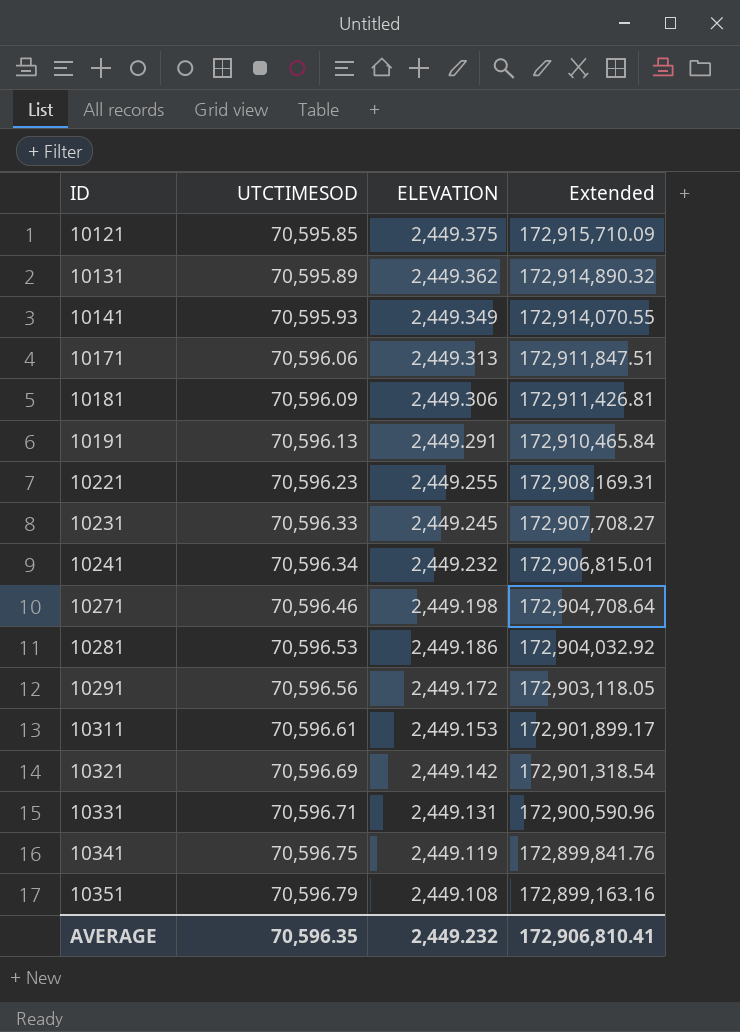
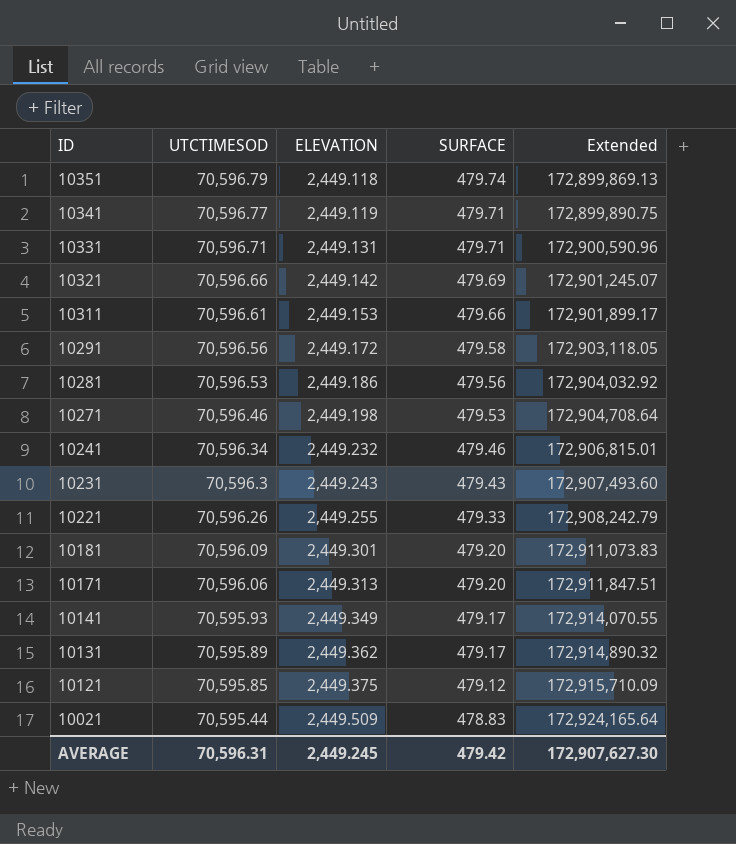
row order: ID ascending -> ID descending
column SURFACE | position: none -> 4
row 10191: 70,596.13 | 2,449.291 | 172,910,465.84 -> none
10351 | ELEVATION: 2,449.108 -> 2,449.118
10351 | Extended: 172,899,163.16 -> 172,899,869.13
10341 | UTCTIMESOD: 70,596.75 -> 70,596.77
10341 | Extended: 172,899,841.76 -> 172,899,890.75
10321 | UTCTIMESOD: 70,596.69 -> 70,596.66
10321 | Extended: 172,901,318.54 -> 172,901,245.07
10231 | UTCTIMESOD: 70,596.33 -> 70,596.3
10231 | ELEVATION: 2,449.245 -> 2,449.243
10231 | Extended: 172,907,708.27 -> 172,907,493.60
10221 | UTCTIMESOD: 70,596.23 -> 70,596.26
10221 | Extended: 172,908,169.31 -> 172,908,242.79
10181 | ELEVATION: 2,449.306 -> 2,449.301
10181 | Extended: 172,911,426.81 -> 172,911,073.83
row 10021: none -> 70,595.44 | 2,449.509 | 478.83 | 172,924,165.64
AVERAGE | UTCTIMESOD: 70,596.35 -> 70,596.31
AVERAGE | ELEVATION: 2,449.232 -> 2,449.245
AVERAGE | Extended: 172,906,810.41 -> 172,907,627.30

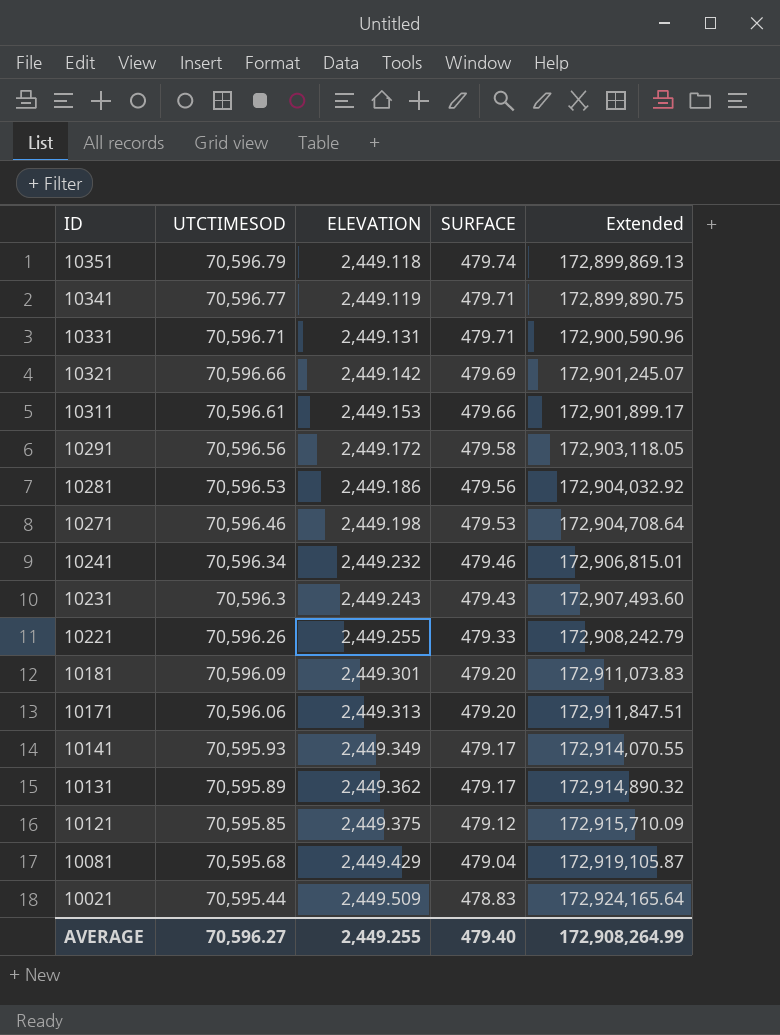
row 10081: none -> 70,595.68 | 2,449.429 | 479.04 | 172,919,105.87
AVERAGE | UTCTIMESOD: 70,596.31 -> 70,596.27
AVERAGE | ELEVATION: 2,449.245 -> 2,449.255
AVERAGE | SURFACE: 479.42 -> 479.40
AVERAGE | Extended: 172,907,627.30 -> 172,908,264.99

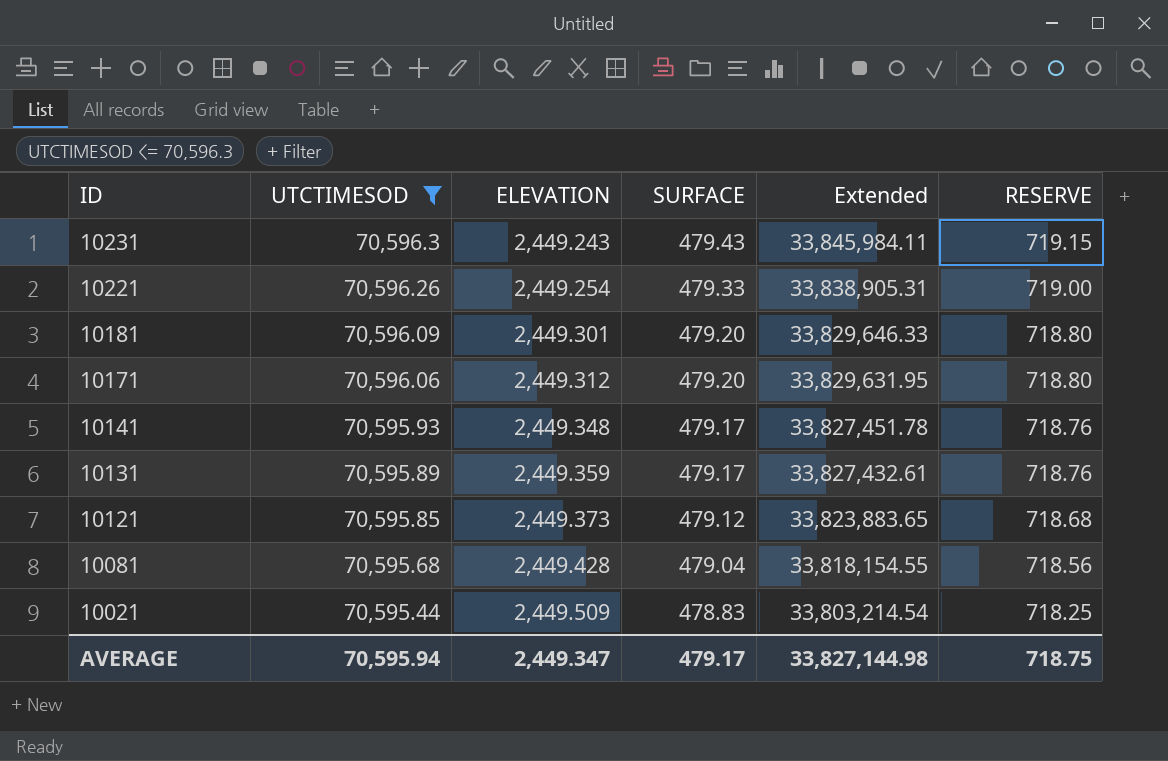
filter: none -> UTCTIMESOD <= 70,596.3
column Extended | formula: [UTCTIMESOD] * [ELEVATION] -> [UTCTIMESOD] * [SURFACE]
column RESERVE | formula: none -> [SURFACE] * 1.5
10221 | ELEVATION: 2,449.255 -> 2,449.254
10171 | ELEVATION: 2,449.313 -> 2,449.312
10141 | ELEVATION: 2,449.349 -> 2,449.348
10131 | ELEVATION: 2,449.362 -> 2,449.359
10121 | ELEVATION: 2,449.375 -> 2,449.373
10081 | ELEVATION: 2,449.429 -> 2,449.428
AVERAGE | UTCTIMESOD: 70,596.27 -> 70,595.94
AVERAGE | ELEVATION: 2,449.255 -> 2,449.347
AVERAGE | SURFACE: 479.40 -> 479.17
AVERAGE | Extended: 172,908,264.99 -> 33,827,144.98

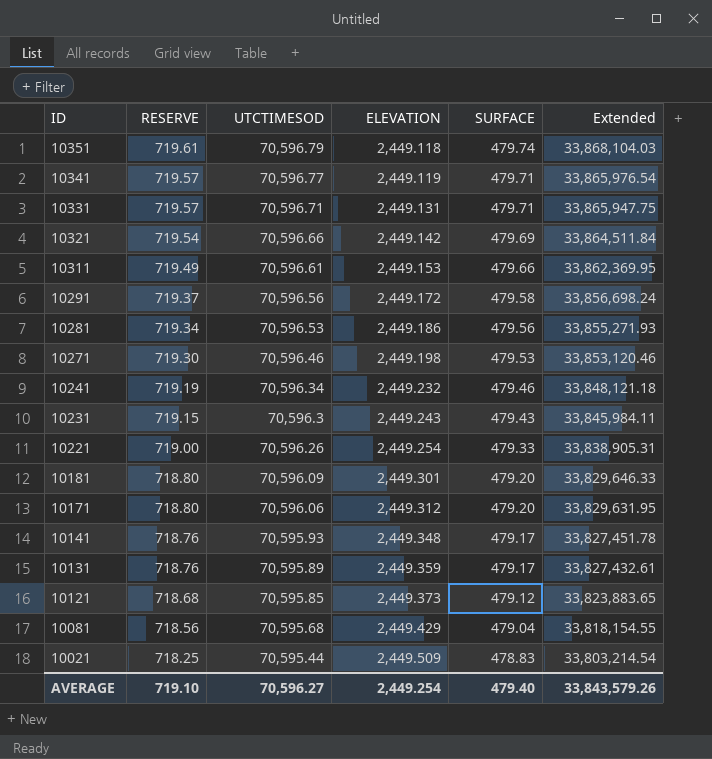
filter: UTCTIMESOD <= 70,596.3 -> none
column RESERVE | position: 6 -> 2
10081 | ELEVATION: 2,449.428 -> 2,449.429
AVERAGE | RESERVE: 718.75 -> 719.10
AVERAGE | UTCTIMESOD: 70,595.94 -> 70,596.27
AVERAGE | ELEVATION: 2,449.347 -> 2,449.254
AVERAGE | SURFACE: 479.17 -> 479.40
AVERAGE | Extended: 33,827,144.98 -> 33,843,579.26

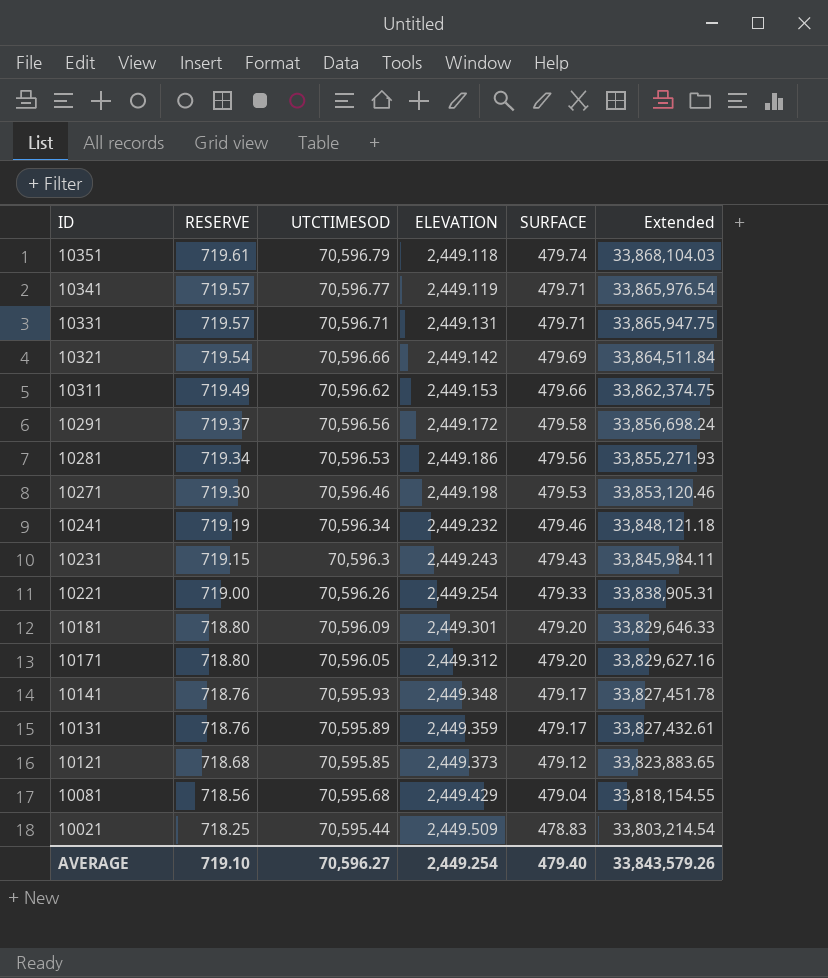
10311 | UTCTIMESOD: 70,596.61 -> 70,596.62
10311 | Extended: 33,862,369.95 -> 33,862,374.75
10171 | UTCTIMESOD: 70,596.06 -> 70,596.05
10171 | Extended: 33,829,631.95 -> 33,829,627.16

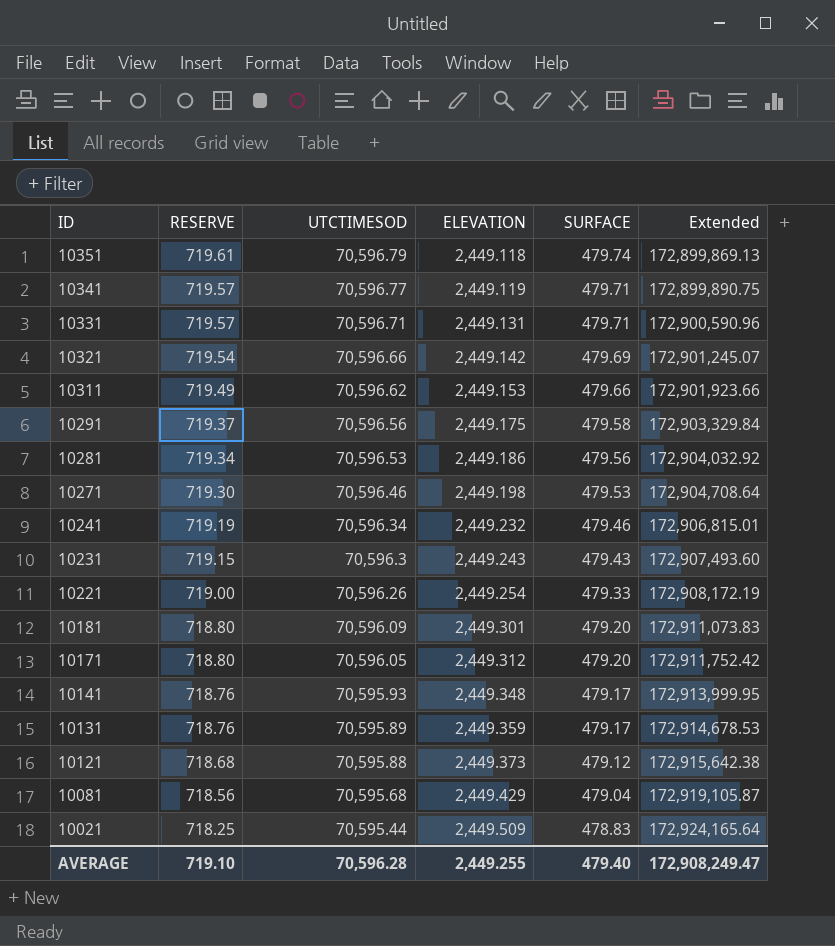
column Extended | formula: [UTCTIMESOD] * [SURFACE] -> [UTCTIMESOD] * [ELEVATION]
10291 | ELEVATION: 2,449.172 -> 2,449.175
10121 | UTCTIMESOD: 70,595.85 -> 70,595.88
AVERAGE | UTCTIMESOD: 70,596.27 -> 70,596.28
AVERAGE | ELEVATION: 2,449.254 -> 2,449.255
AVERAGE | Extended: 33,843,579.26 -> 172,908,249.47

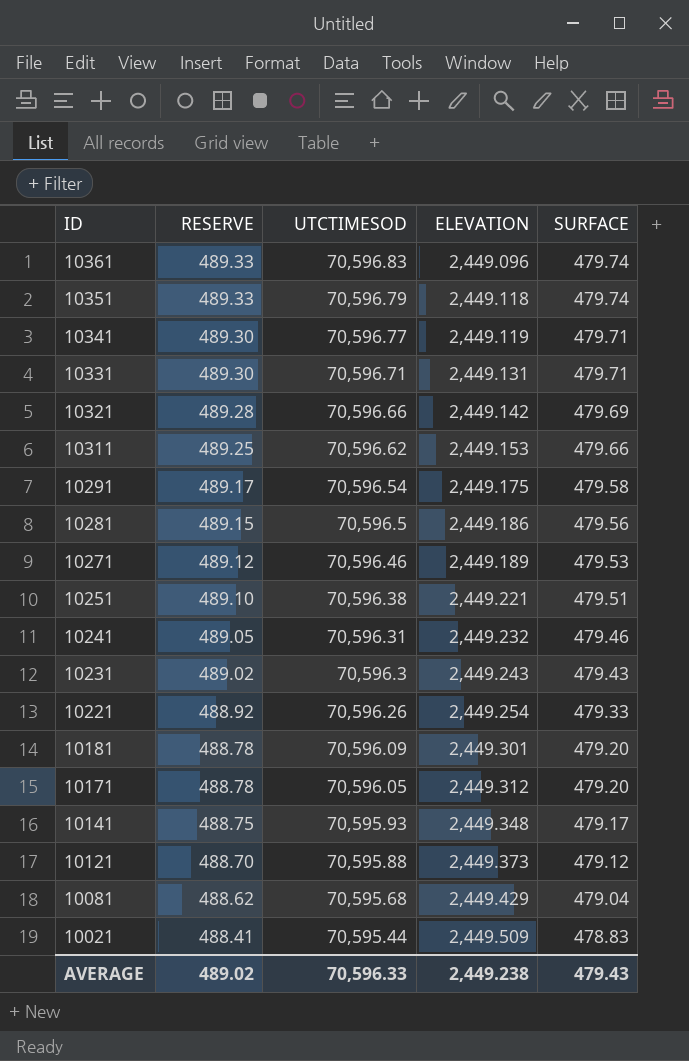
column Extended | formula: [UTCTIMESOD] * [ELEVATION] -> none
column RESERVE | formula: [SURFACE] * 1.5 -> [SURFACE] * 1.02
row 10131: 718.76 | 70,595.89 | 2,449.359 | 479.17 | 172,914,678.53 -> none
row 10361: none -> 489.33 | 70,596.83 | 2,449.096 | 479.74
10291 | UTCTIMESOD: 70,596.56 -> 70,596.54
10281 | UTCTIMESOD: 70,596.53 -> 70,596.5
10271 | ELEVATION: 2,449.198 -> 2,449.189
row 10251: none -> 489.10 | 70,596.38 | 2,449.221 | 479.51
10241 | UTCTIMESOD: 70,596.34 -> 70,596.31
AVERAGE | RESERVE: 719.10 -> 489.02
AVERAGE | UTCTIMESOD: 70,596.28 -> 70,596.33
AVERAGE | ELEVATION: 2,449.255 -> 2,449.238
AVERAGE | SURFACE: 479.40 -> 479.43

